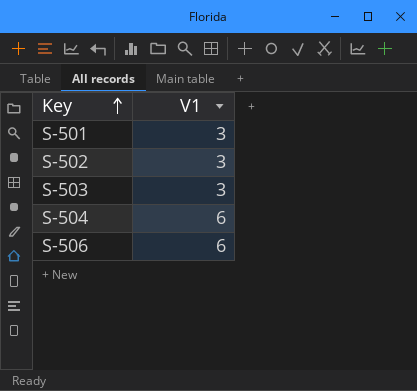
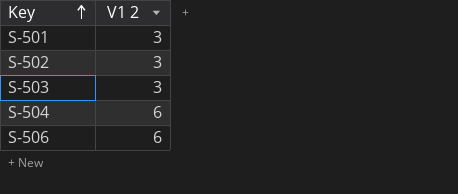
column name: V1 -> V1 2

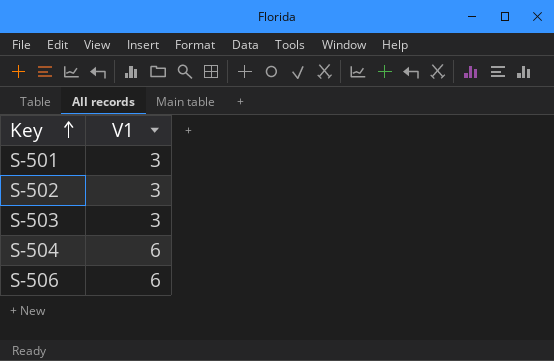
column name: V1 2 -> V1

